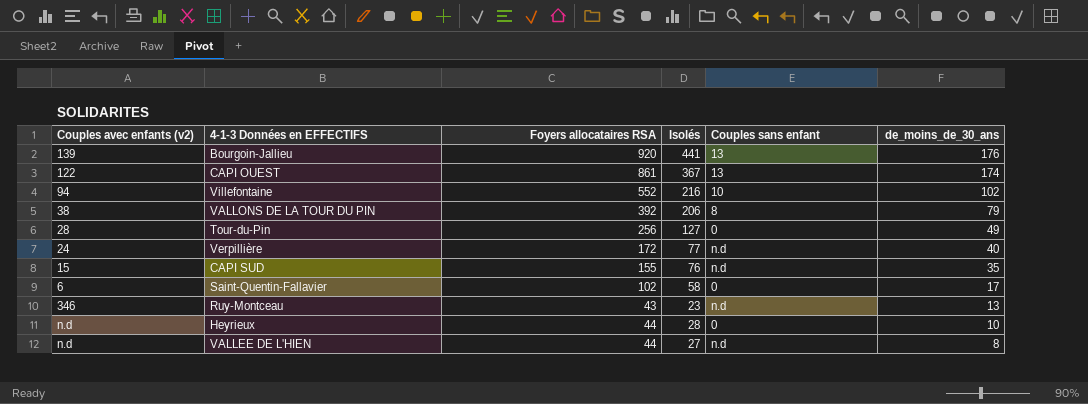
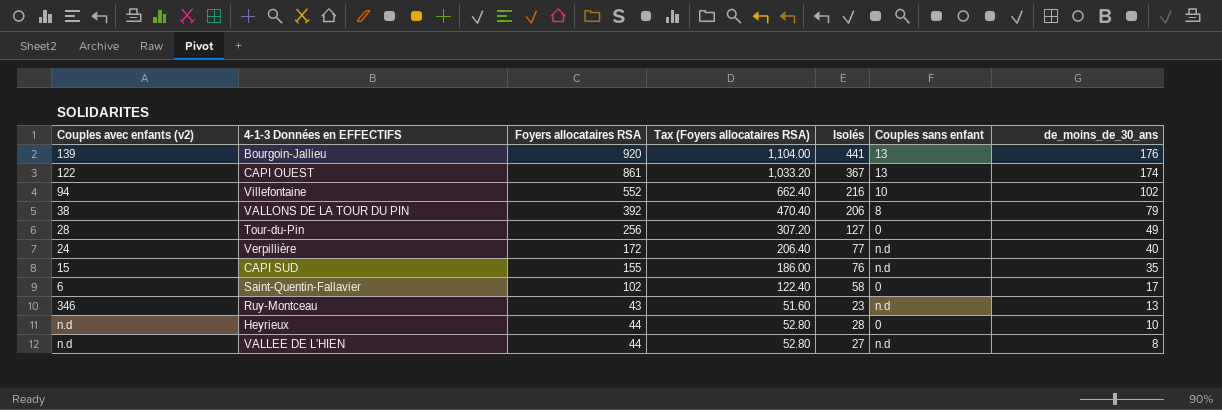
column Tax (Foyers allocataires RSA) | formula: none -> [Foyers allocataires RSA] * 1.2

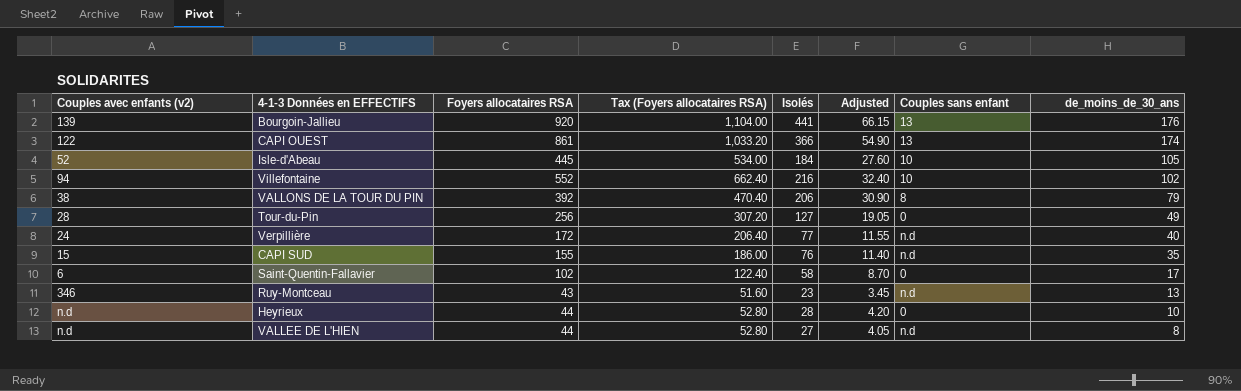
column Adjusted | formula: none -> [Isolés] * 0.15
CAPI OUEST | Isolés: 367 -> 366
row Isle-d'Abeau: none -> 52 | 445 | 534.00 | 184 | 27.60 | 10 | 105

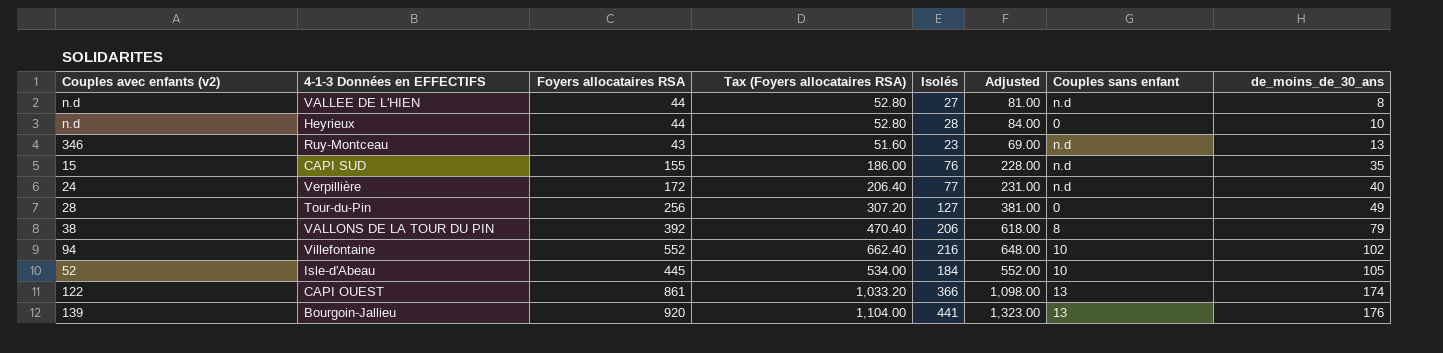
row order: de_moins_de_30_ans descending -> de_moins_de_30_ans ascending
column Adjusted | formula: [Isolés] * 0.15 -> [Isolés] * 3
row Saint-Quentin-Fallavier: 6 | 102 | 122.40 | 58 | 8.70 | 0 | 17 -> none

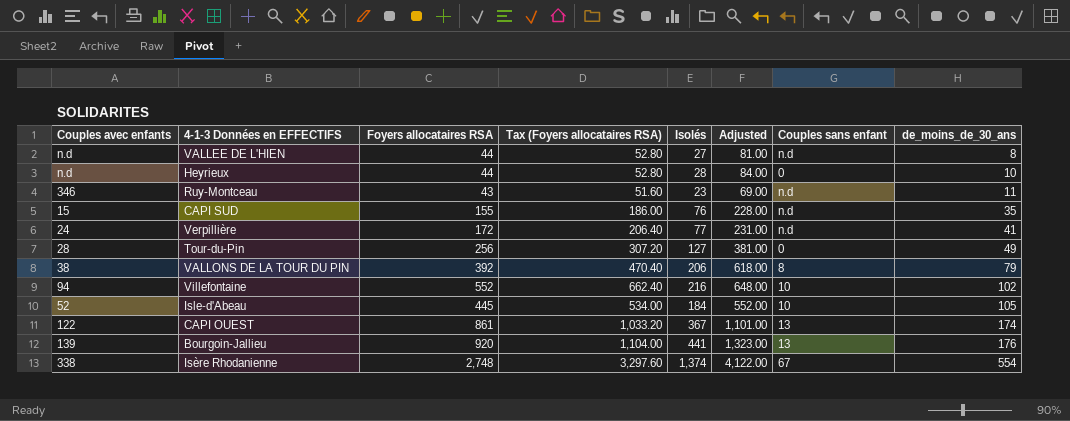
column name: Couples avec enfants (v2) -> Couples avec enfants
Ruy-Montceau | de_moins_de_30_ans: 13 -> 11
Verpillière | de_moins_de_30_ans: 40 -> 41
CAPI OUEST | Isolés: 366 -> 367
CAPI OUEST | Adjusted: 1,098.00 -> 1,101.00
row Isère Rhodanienne: none -> 338 | 2,748 | 3,297.60 | 1,374 | 4,122.00 | 67 | 554

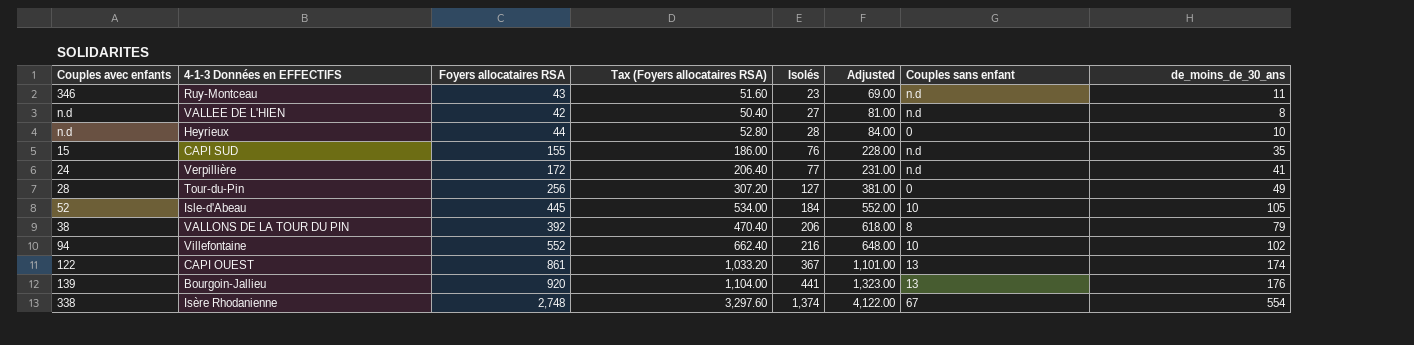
row order: de_moins_de_30_ans ascending -> Isolés ascending
VALLEE DE L'HIEN | Foyers allocataires RSA: 44 -> 42
VALLEE DE L'HIEN | Tax (Foyers allocataires RSA): 52.80 -> 50.40

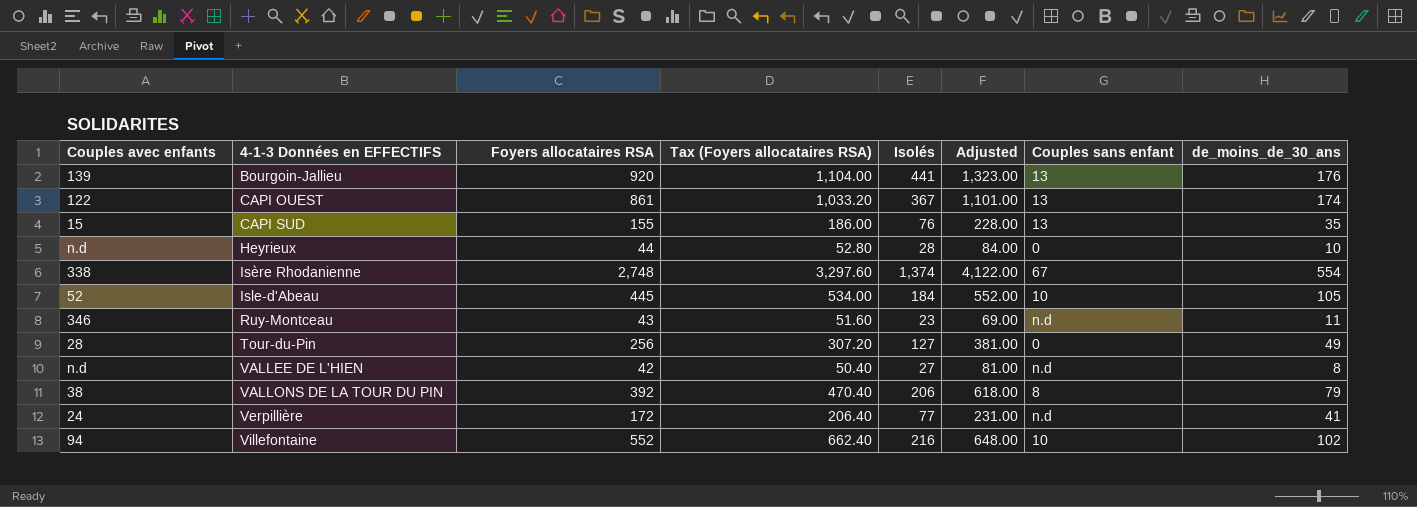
row order: Isolés ascending -> 4-1-3 Données en EFFECTIFS ascending
CAPI SUD | Couples sans enfant: n.d -> 13

